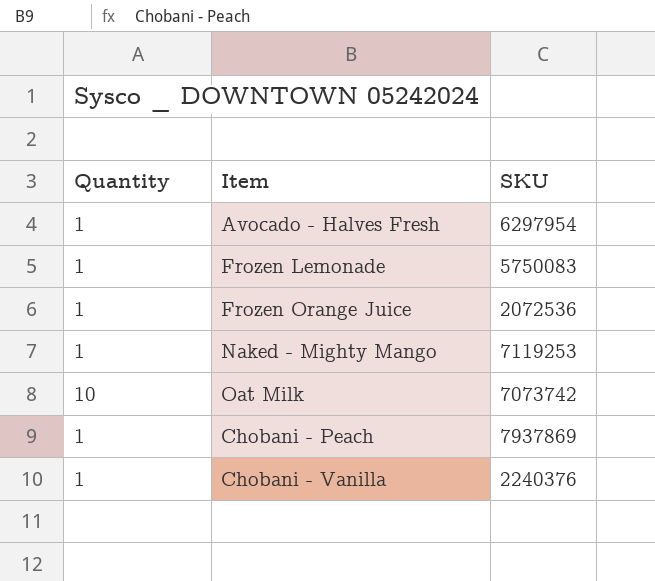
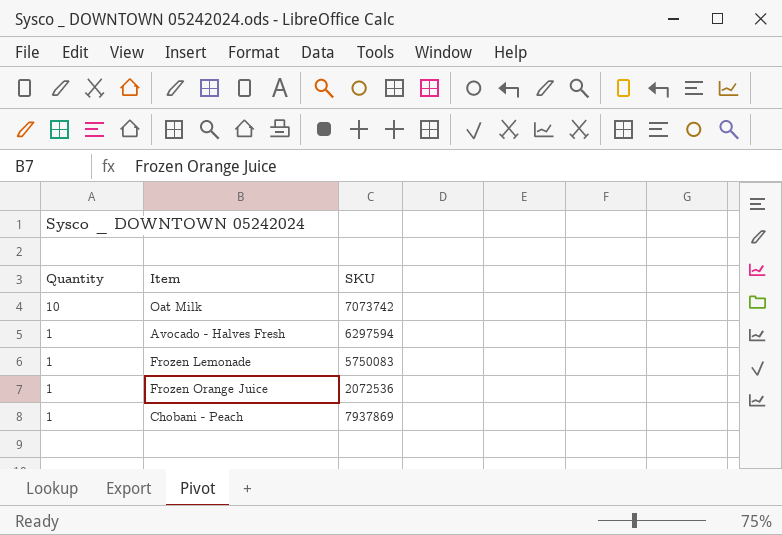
row order: none -> Quantity descending
row Naked - Mighty Mango: 1 | 7119253 -> none
row Chobani - Vanilla: 1 | 2240376 -> none
Avocado - Halves Fresh | SKU: 6297954 -> 6297594

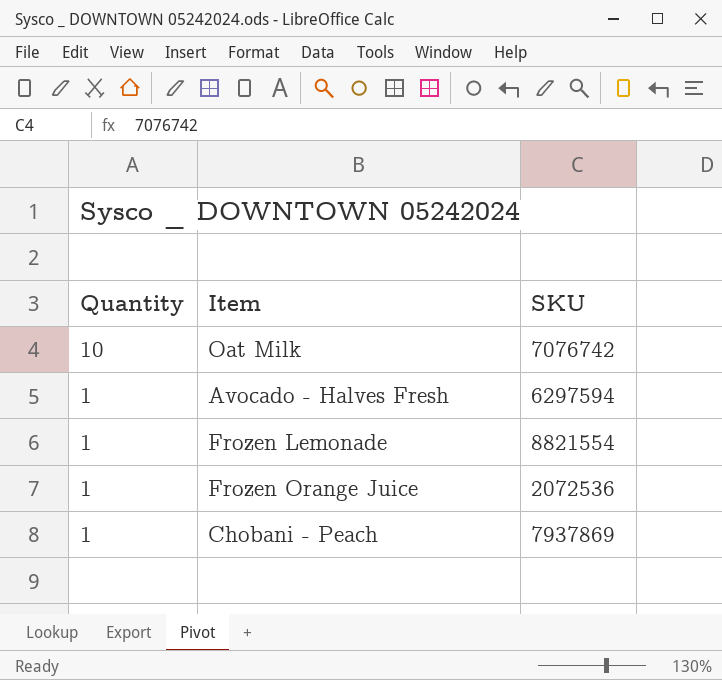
Oat Milk | SKU: 7073742 -> 7076742
Frozen Lemonade | SKU: 5750083 -> 8821554

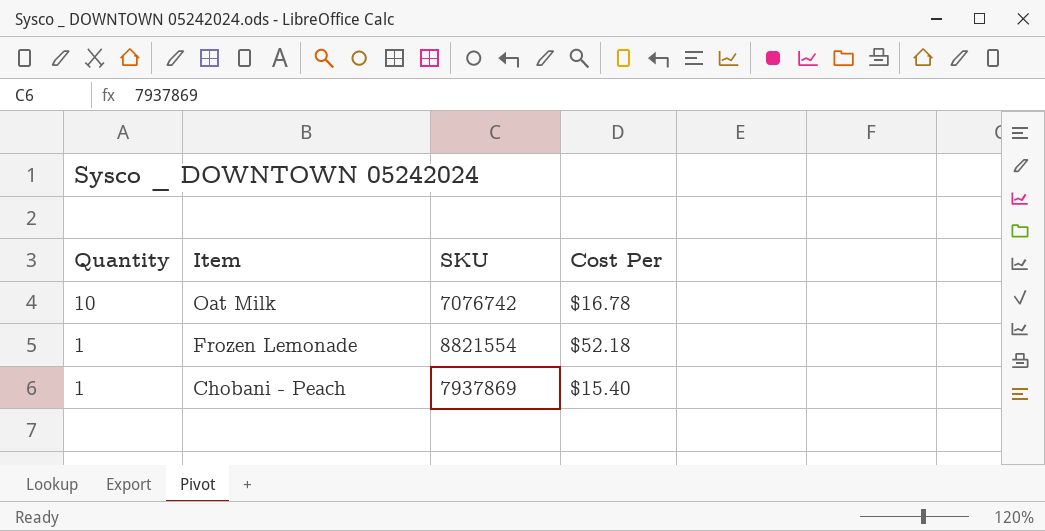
column Cost Per | position: none -> 4
row Avocado - Halves Fresh: 1 | 6297594 -> none
row Frozen Orange Juice: 1 | 2072536 -> none

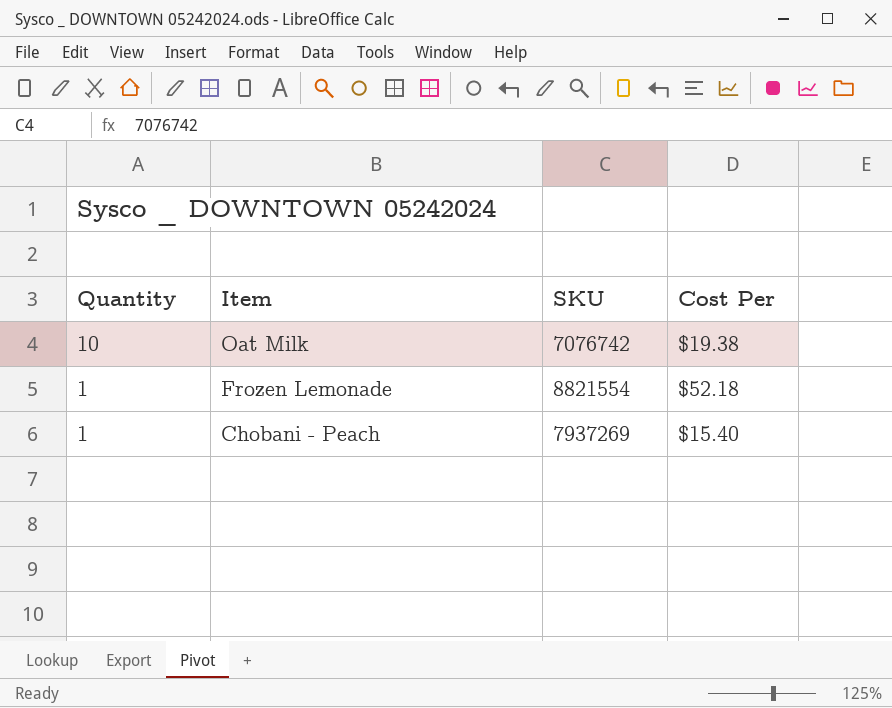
Oat Milk | Cost Per: $16.78 -> $19.38
Chobani - Peach | SKU: 7937869 -> 7937269

